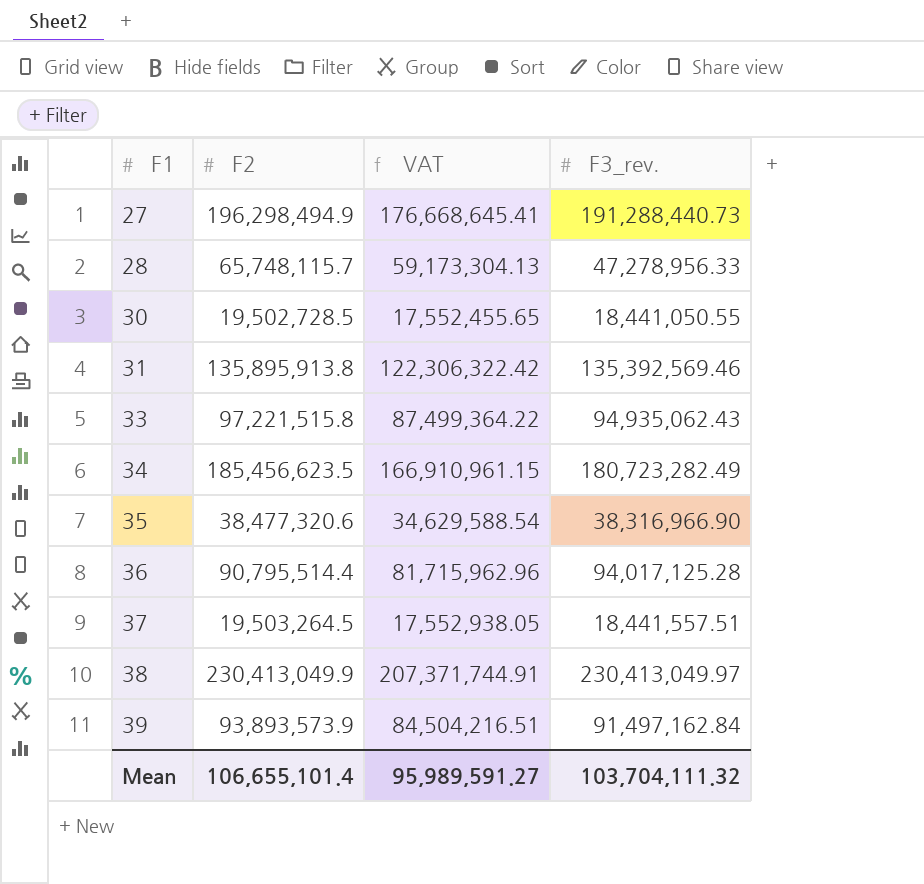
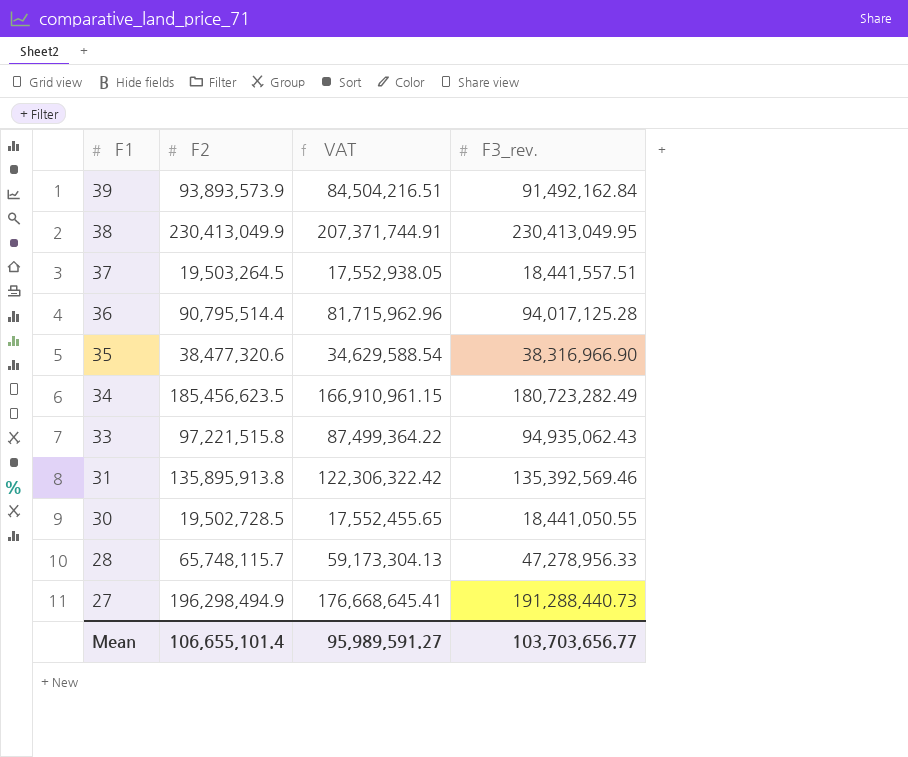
row order: F1 ascending -> F1 descending
39 | F3_rev.: 91,497,162.84 -> 91,492,162.84
38 | F3_rev.: 230,413,049.97 -> 230,413,049.95
Mean | F3_rev.: 103,704,111.32 -> 103,703,656.77

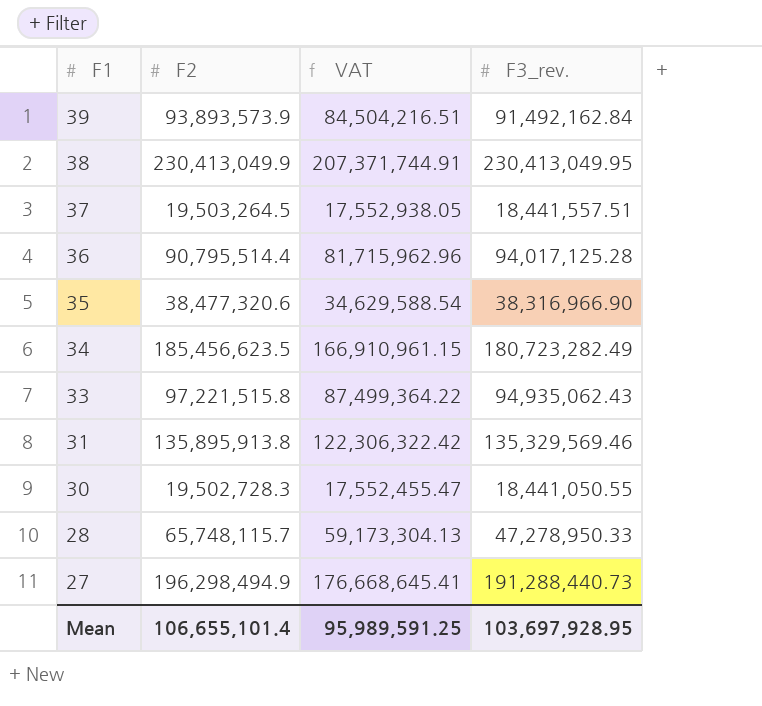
31 | F3_rev.: 135,392,569.46 -> 135,329,569.46
30 | F2: 19,502,728.5 -> 19,502,728.3
30 | VAT: 17,552,455.65 -> 17,552,455.47
28 | F3_rev.: 47,278,956.33 -> 47,278,950.33
Mean | VAT: 95,989,591.27 -> 95,989,591.25
Mean | F3_rev.: 103,703,656.77 -> 103,697,928.95

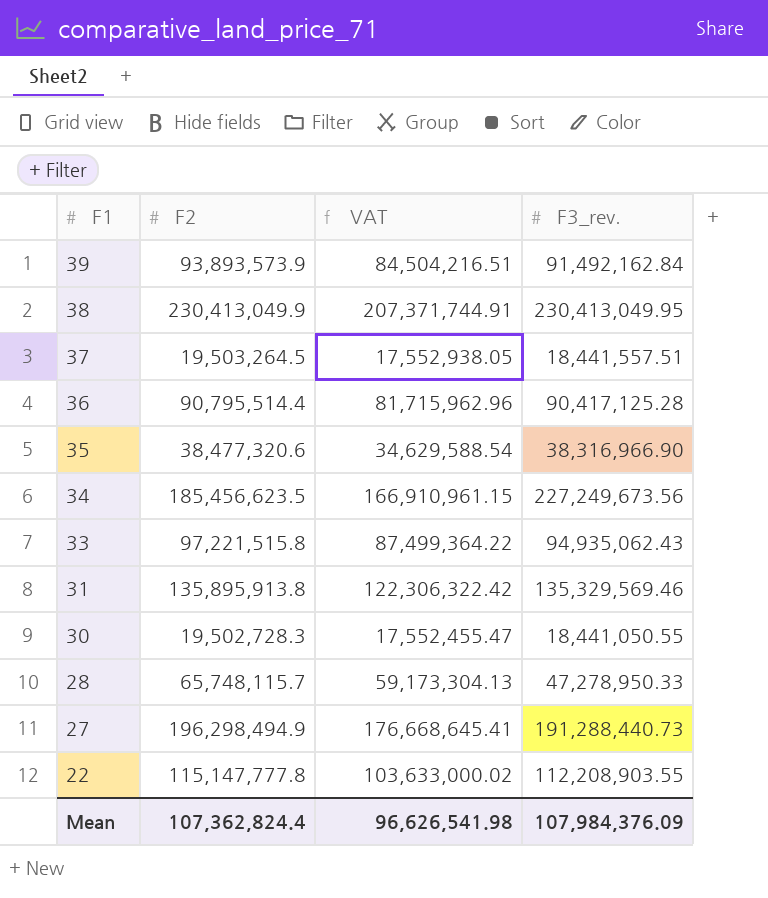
36 | F3_rev.: 94,017,125.28 -> 90,417,125.28
34 | F3_rev.: 180,723,282.49 -> 227,249,673.56
row 22: none -> 115,147,777.8 | 103,633,000.02 | 112,208,903.55
Mean | F2: 106,655,101.4 -> 107,362,824.4
Mean | VAT: 95,989,591.25 -> 96,626,541.98
Mean | F3_rev.: 103,697,928.95 -> 107,984,376.09

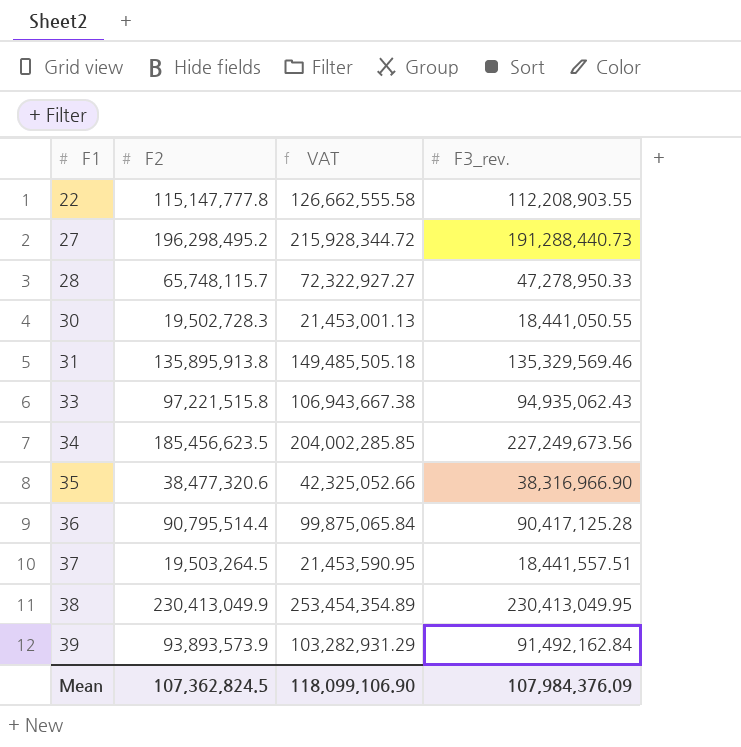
row order: F1 descending -> F1 ascending
column VAT | formula: [F2] * 0.9 -> [F2] * 1.1
27 | F2: 196,298,494.9 -> 196,298,495.2
Mean | F2: 107,362,824.4 -> 107,362,824.5
Mean | VAT: 96,626,541.98 -> 118,099,106.90

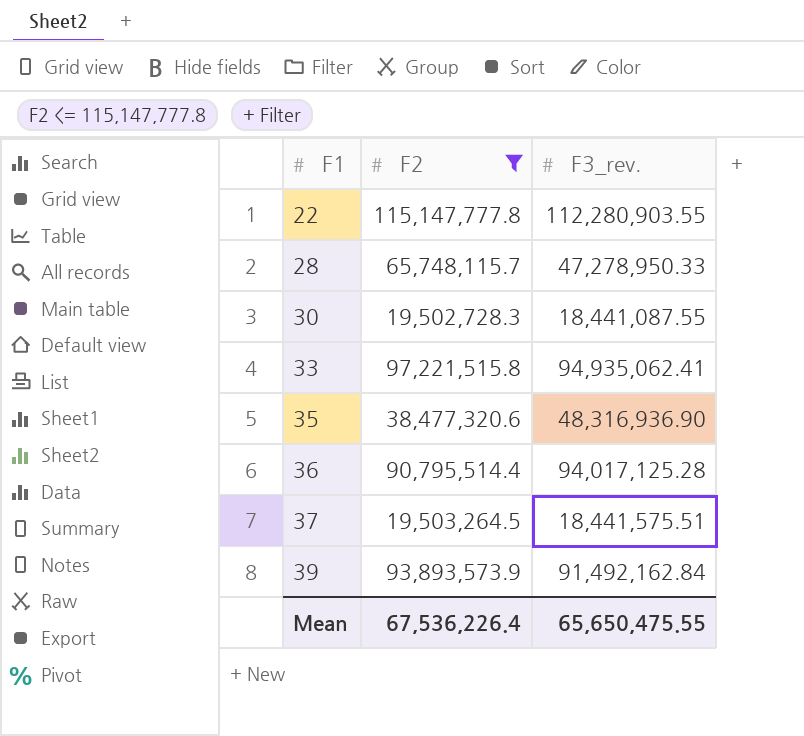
filter: none -> F2 <= 115,147,777.8
column VAT | formula: [F2] * 1.1 -> none
22 | F3_rev.: 112,208,903.55 -> 112,280,903.55
30 | F3_rev.: 18,441,050.55 -> 18,441,087.55
33 | F3_rev.: 94,935,062.43 -> 94,935,062.41
35 | F3_rev.: 38,316,966.90 -> 48,316,936.90
36 | F3_rev.: 90,417,125.28 -> 94,017,125.28
37 | F3_rev.: 18,441,557.51 -> 18,441,575.51
Mean | F2: 107,362,824.5 -> 67,536,226.4
Mean | F3_rev.: 107,984,376.09 -> 65,650,475.55

